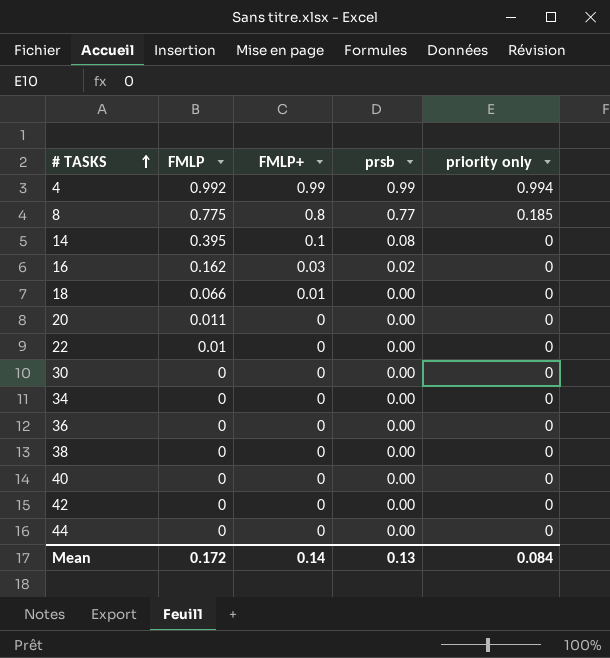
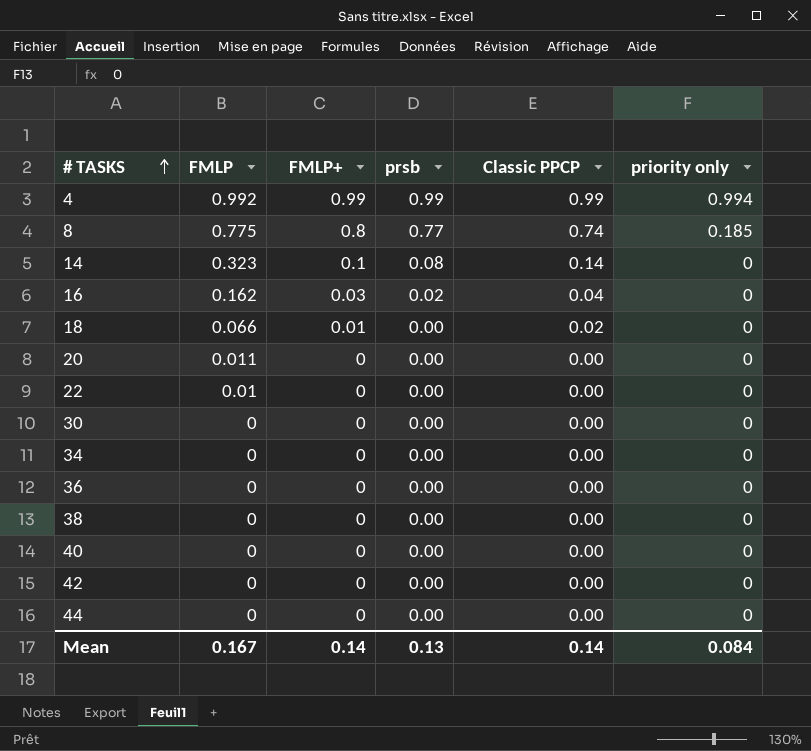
column Classic PPCP | position: none -> 5
14 | FMLP: 0.395 -> 0.323
Mean | FMLP: 0.172 -> 0.167

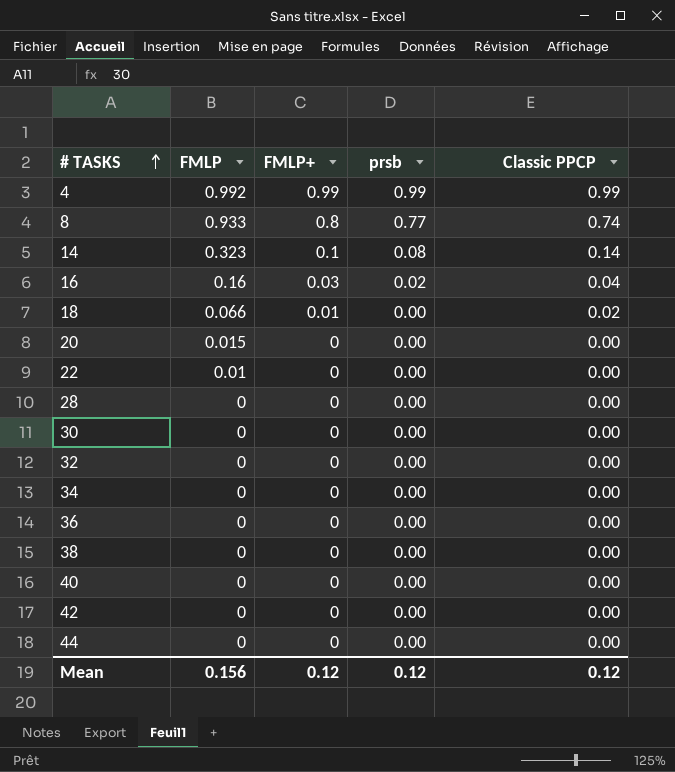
column priority only | position: 6 -> none
8 | FMLP: 0.775 -> 0.933
16 | FMLP: 0.162 -> 0.16
20 | FMLP: 0.011 -> 0.015
row 28: none -> 0 | 0 | 0.00 | 0.00
row 32: none -> 0 | 0 | 0.00 | 0.00
Mean | FMLP: 0.167 -> 0.156
Mean | FMLP+: 0.14 -> 0.12
Mean | prsb: 0.13 -> 0.12
Mean | Classic PPCP: 0.14 -> 0.12

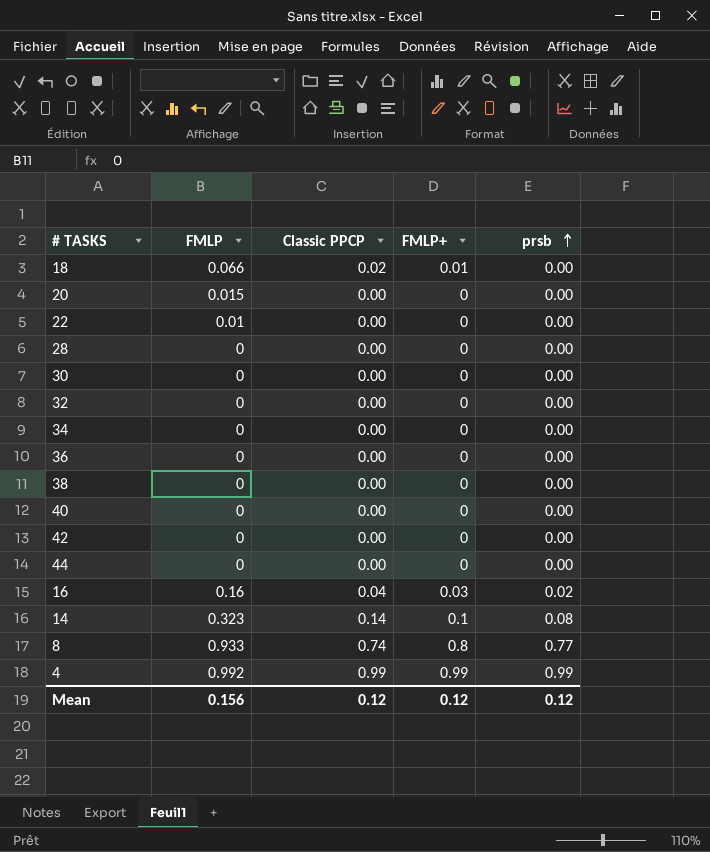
row order: # TASKS ascending -> prsb ascending
column Classic PPCP | position: 5 -> 3

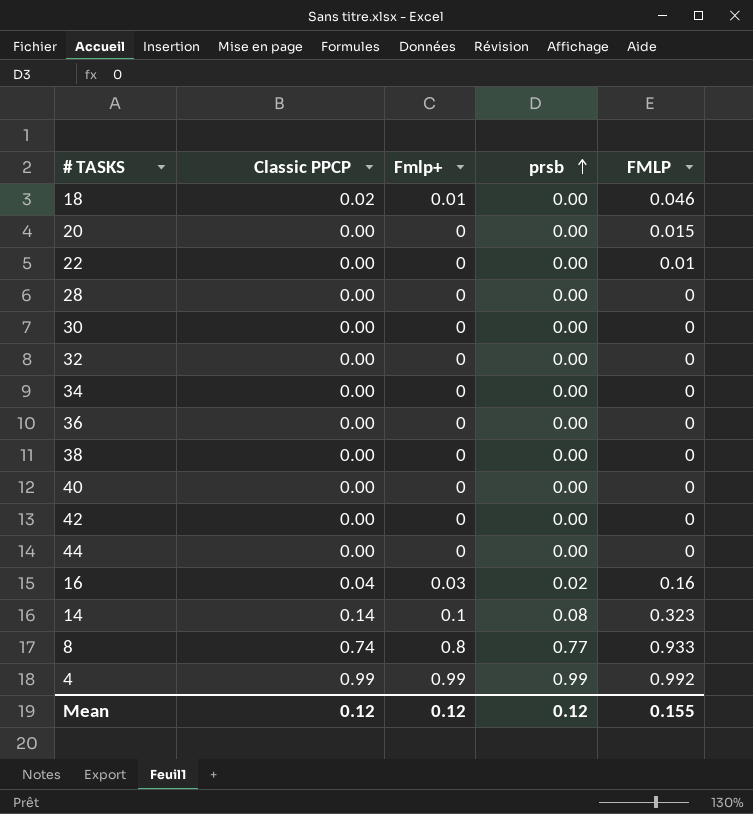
column name: FMLP+ -> Fmlp+
column FMLP | position: 2 -> 5
18 | FMLP: 0.066 -> 0.046
Mean | FMLP: 0.156 -> 0.155

